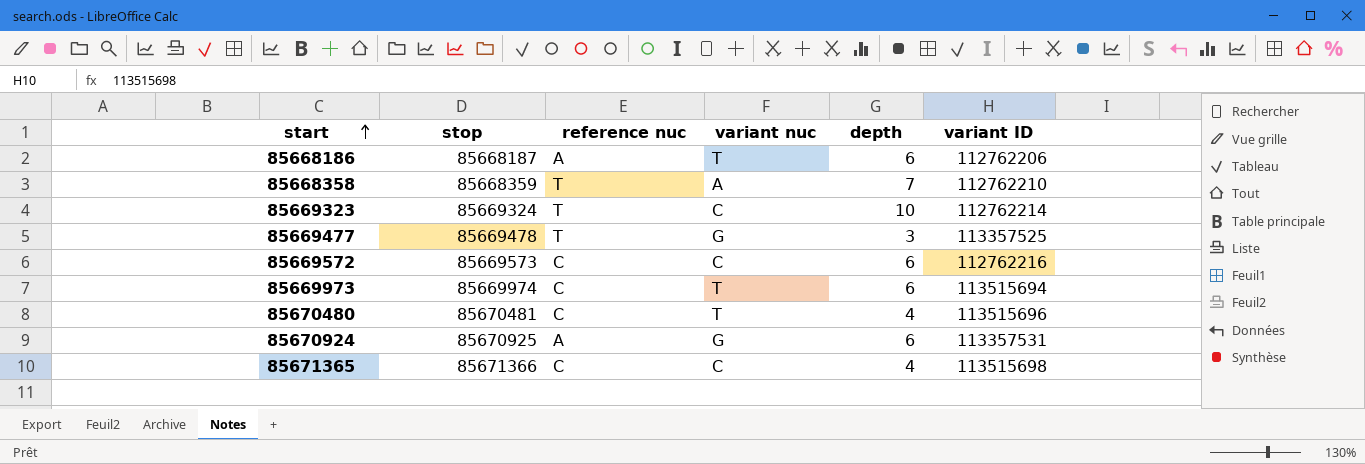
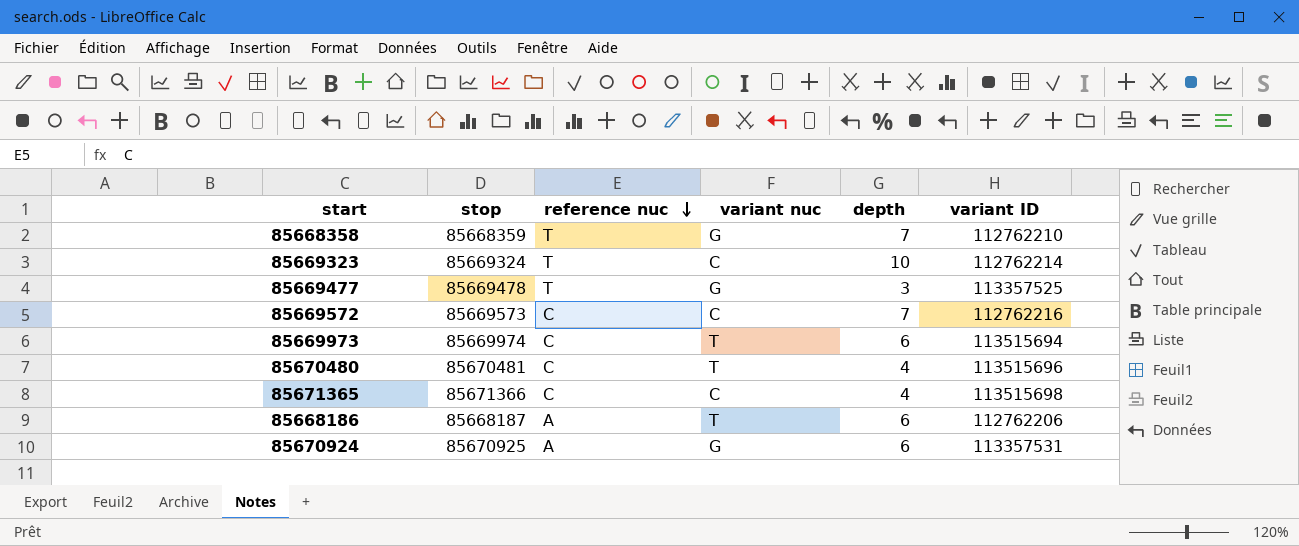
row order: start ascending -> reference nuc descending
85668358 | variant nuc: A -> G
85669572 | depth: 6 -> 7

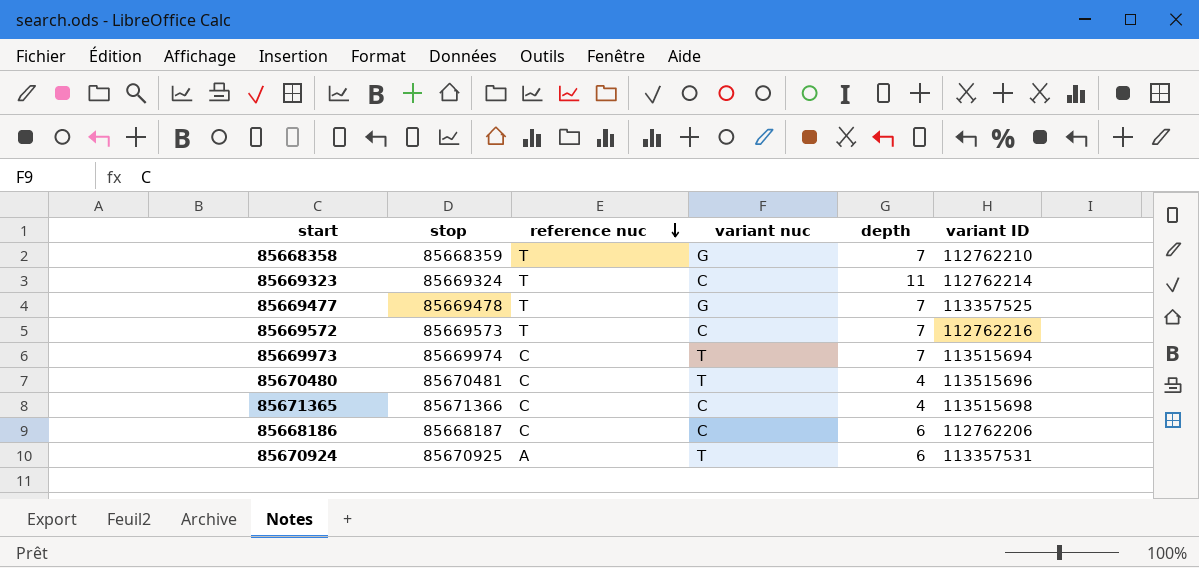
85669323 | depth: 10 -> 11
85669477 | depth: 3 -> 7
85669572 | reference nuc: C -> T
85669973 | depth: 6 -> 7
85668186 | reference nuc: A -> C
85668186 | variant nuc: T -> C
85670924 | variant nuc: G -> T

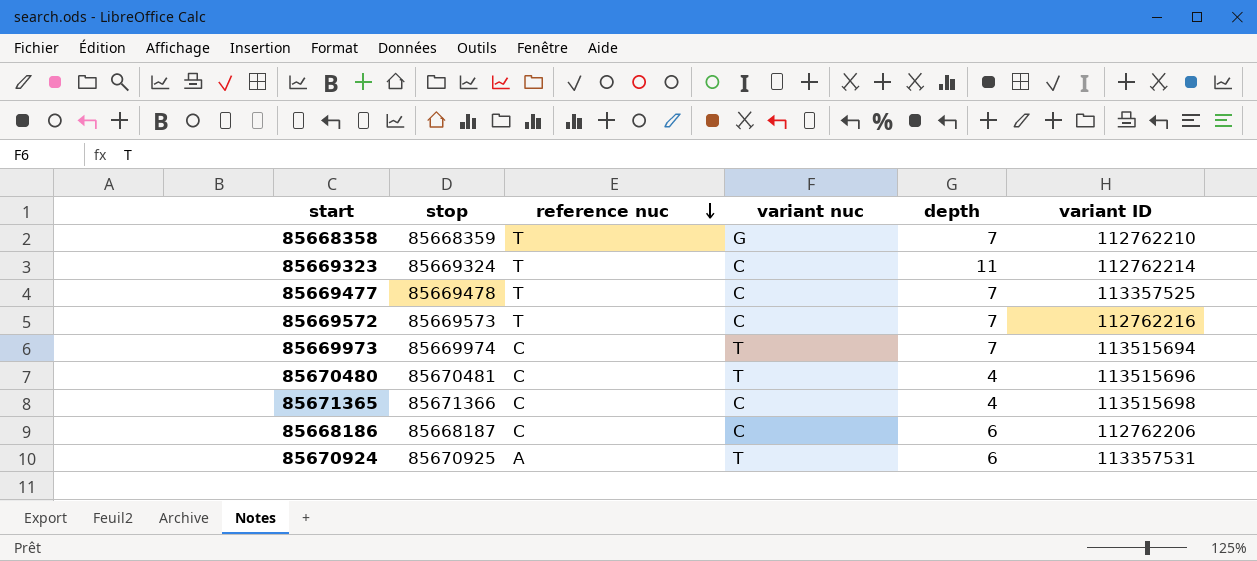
85669477 | variant nuc: G -> C

